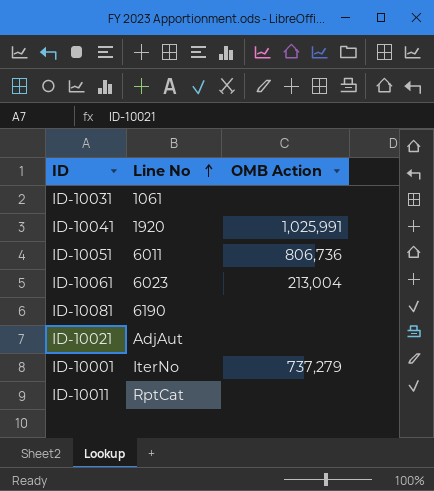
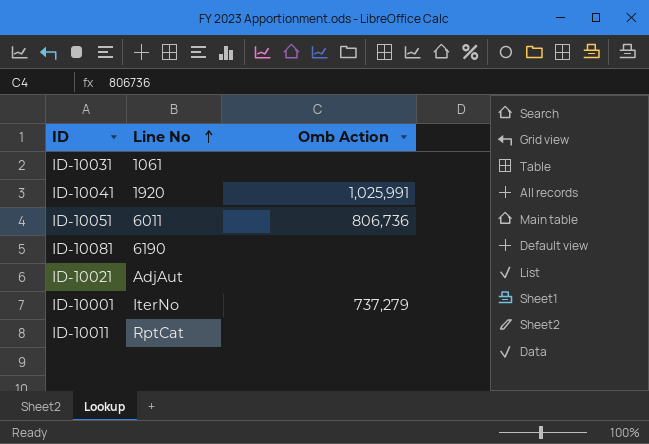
column name: OMB Action -> Omb Action
row ID-10061: 6023 | 213,004 -> none

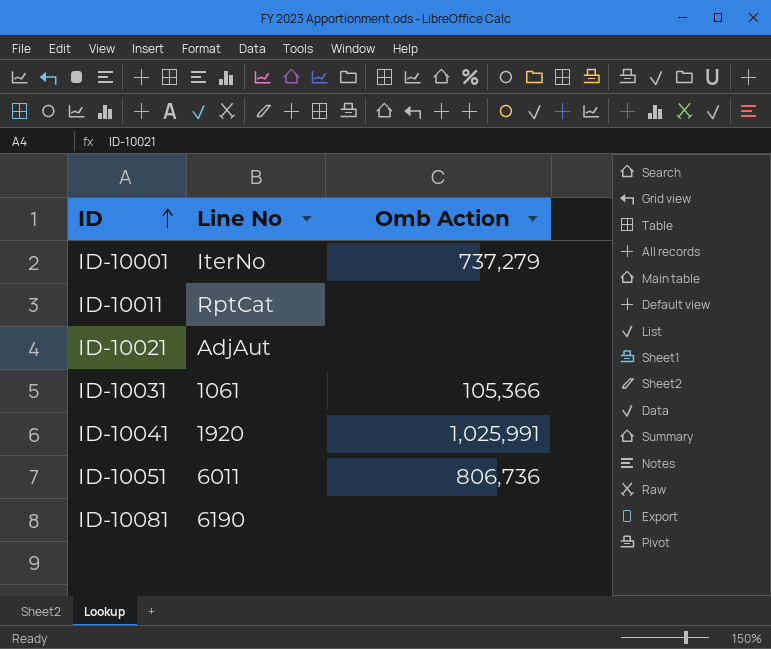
row order: Line No ascending -> ID ascending
ID-10031 | Omb Action: none -> 105,366

